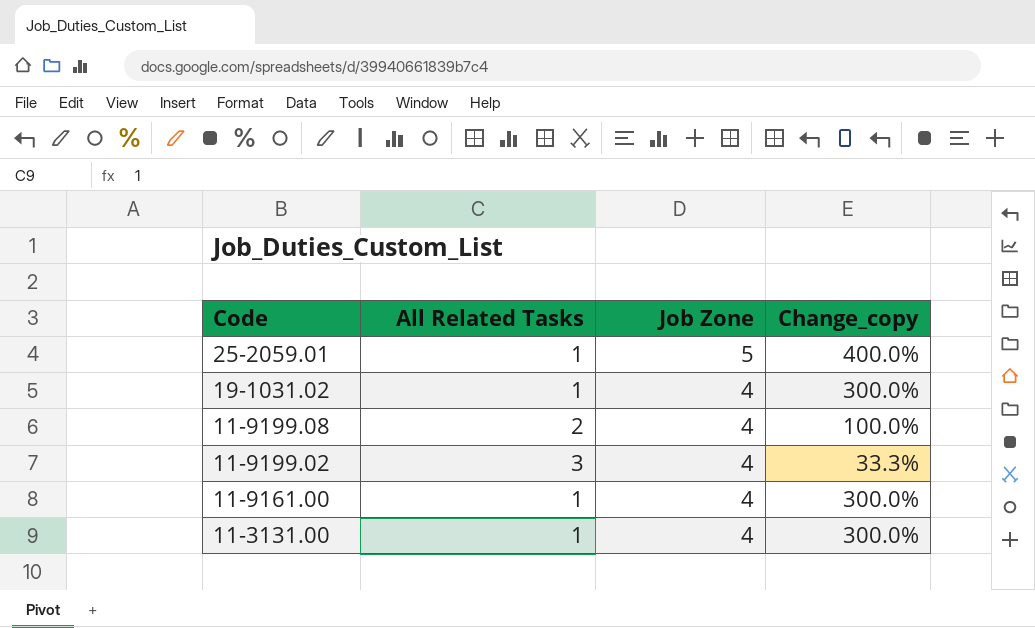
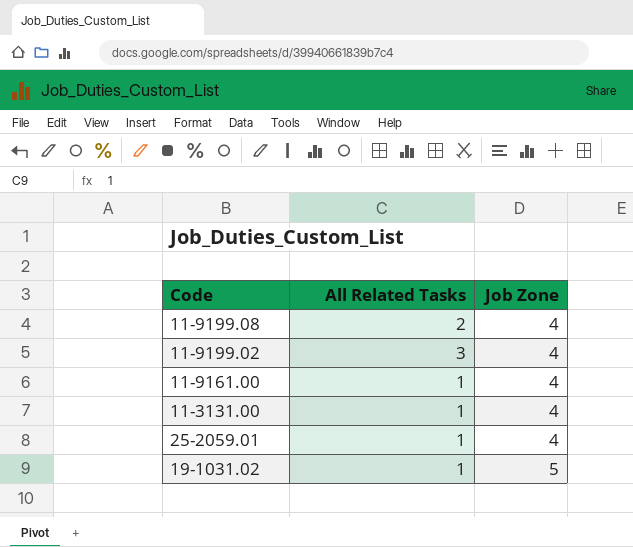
row order: Code descending -> Job Zone ascending
column Change_copy | formula: ([Job Zone] - [All Related Tasks]) / [All Related Tasks] -> none
25-2059.01 | Job Zone: 5 -> 4
19-1031.02 | Job Zone: 4 -> 5

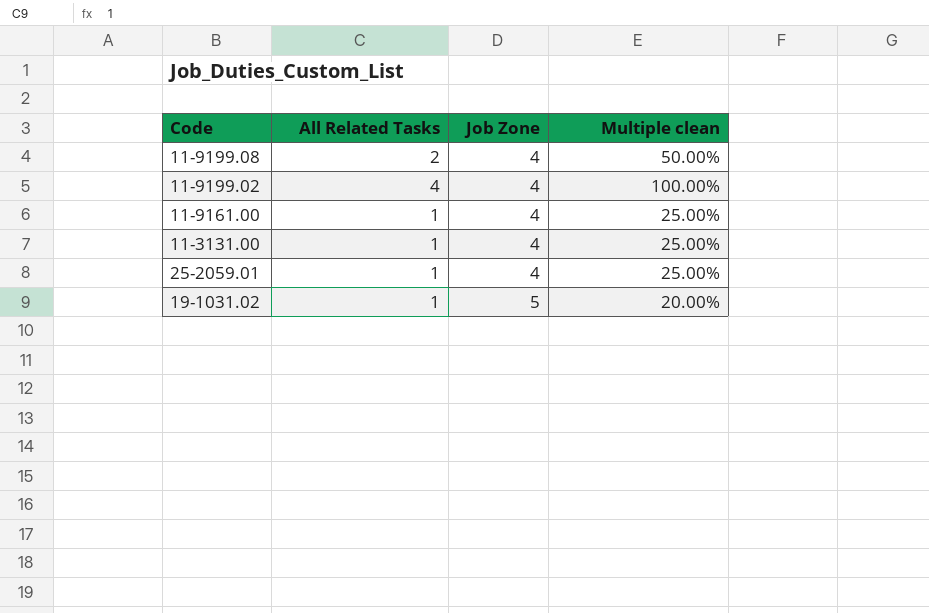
column Multiple clean | formula: none -> [All Related Tasks] / [Job Zone]
11-9199.02 | All Related Tasks: 3 -> 4

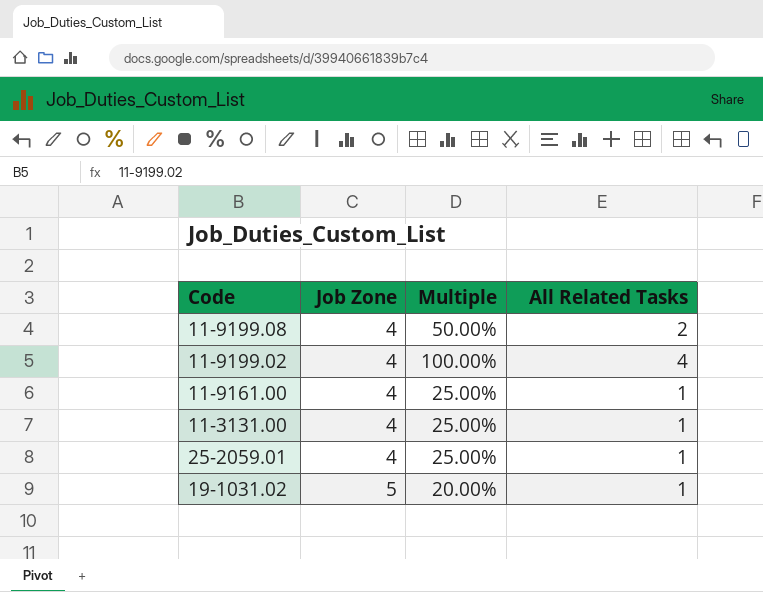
column name: Multiple clean -> Multiple
column All Related Tasks | position: 2 -> 4

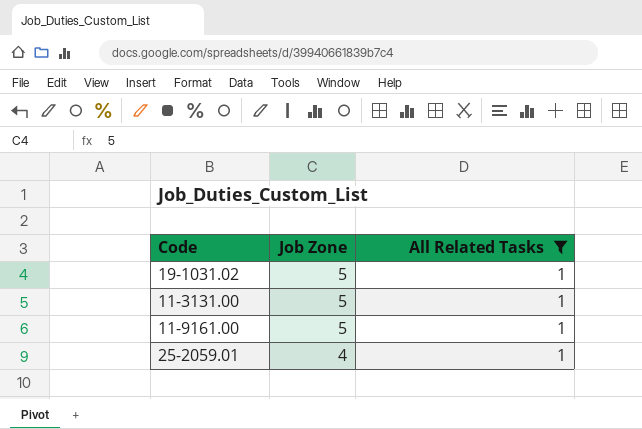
filter: none -> All Related Tasks = 1
row order: Job Zone ascending -> Job Zone descending
column Multiple | formula: [All Related Tasks] / [Job Zone] -> none
11-3131.00 | Job Zone: 4 -> 5
11-9161.00 | Job Zone: 4 -> 5

